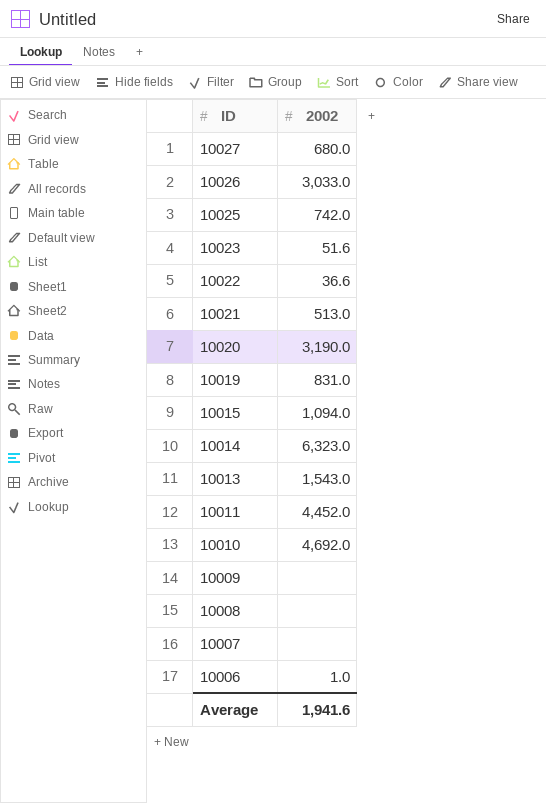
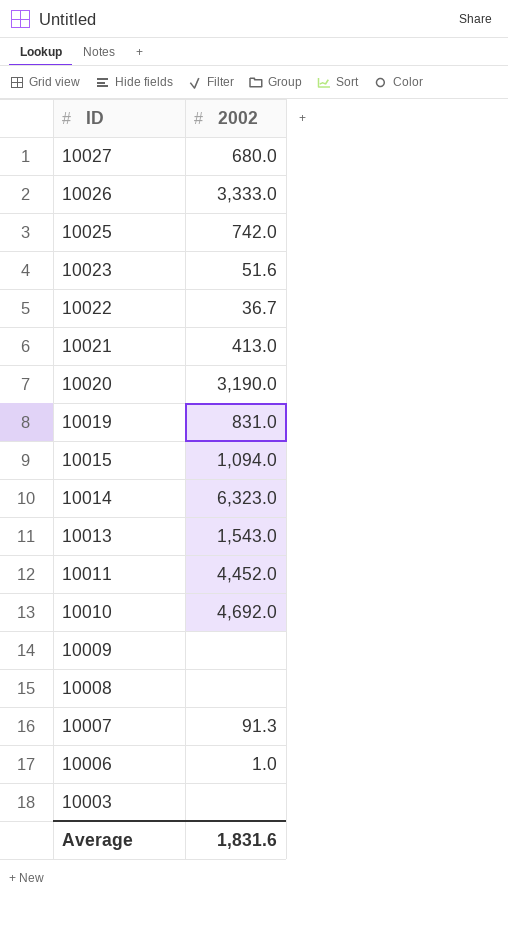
10026 | 2002: 3,033.0 -> 3,333.0
10022 | 2002: 36.6 -> 36.7
10021 | 2002: 513.0 -> 413.0
10007 | 2002: none -> 91.3
row 10003: none -> none
Average | 2002: 1,941.6 -> 1,831.6

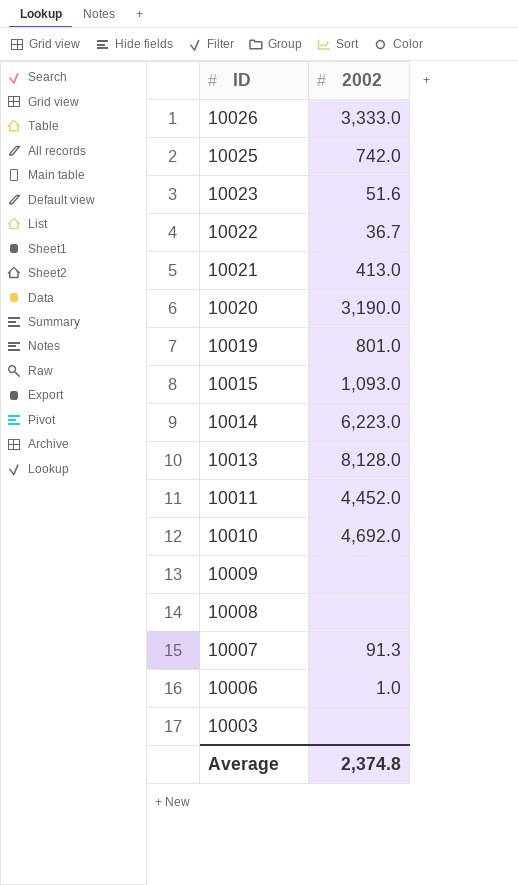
row 10027: 680.0 -> none
10019 | 2002: 831.0 -> 801.0
10015 | 2002: 1,094.0 -> 1,093.0
10014 | 2002: 6,323.0 -> 6,223.0
10013 | 2002: 1,543.0 -> 8,128.0
Average | 2002: 1,831.6 -> 2,374.8

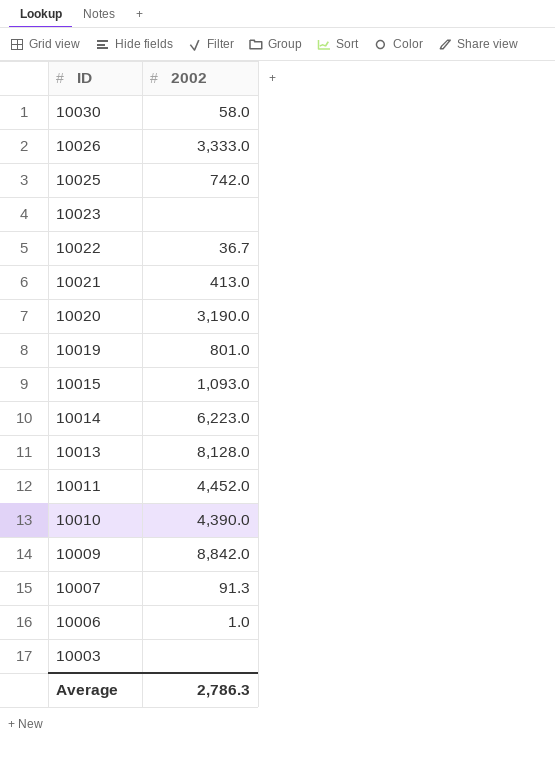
row 10008: none -> none
row 10030: none -> 58.0
10023 | 2002: 51.6 -> none
10010 | 2002: 4,692.0 -> 4,390.0
10009 | 2002: none -> 8,842.0
Average | 2002: 2,374.8 -> 2,786.3

